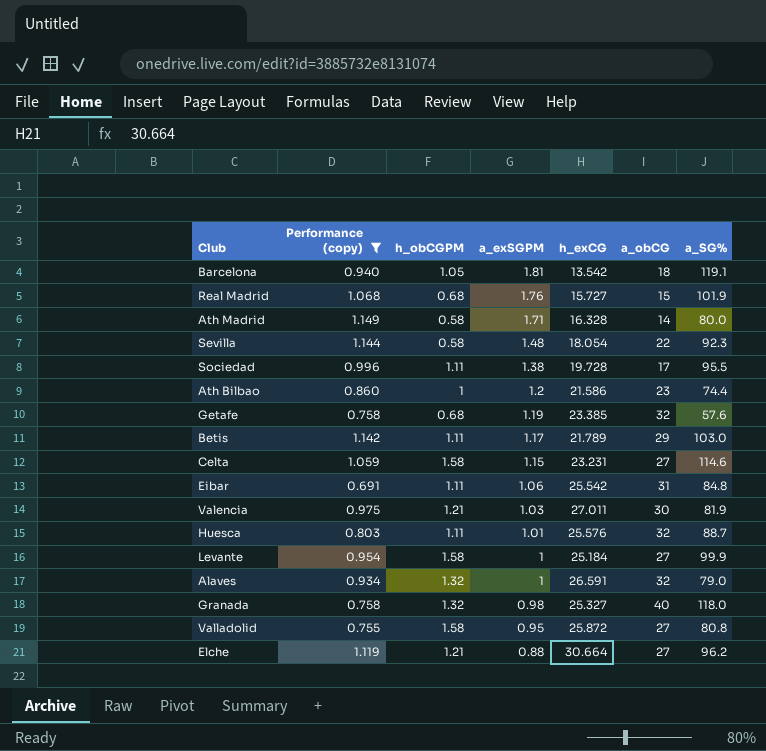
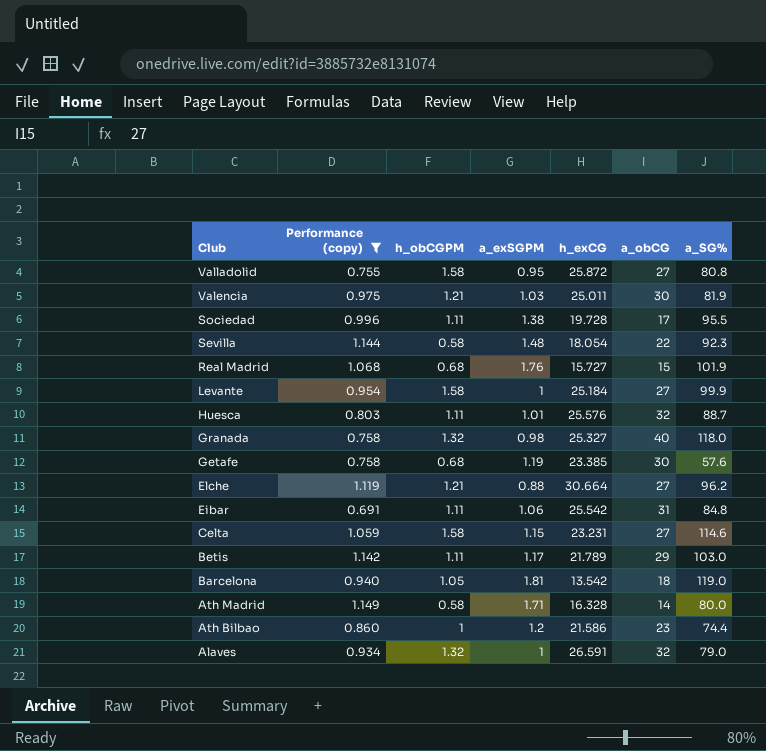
row order: a_exSGPM descending -> Club descending
Valencia | h_exCG: 27.011 -> 25.011
Getafe | a_obCG: 32 -> 30
Barcelona | a_SG%: 119.1 -> 119.0

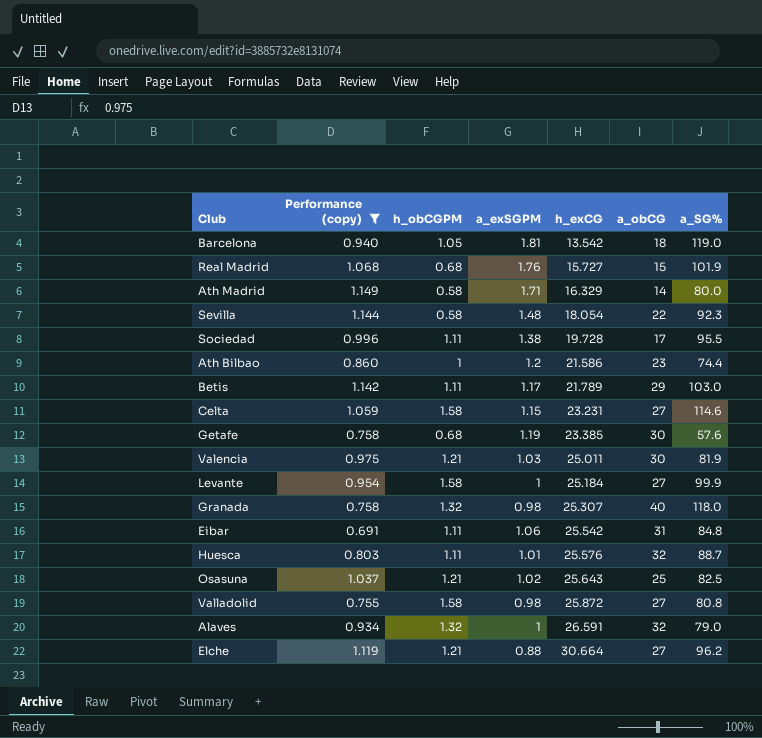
row order: Club descending -> h_exCG ascending
Ath Madrid | h_exCG: 16.328 -> 16.329
Granada | h_exCG: 25.327 -> 25.307
row Osasuna: none -> 1.037 | 1.21 | 1.02 | 25.643 | 25 | 82.5
Valladolid | a_exSGPM: 0.95 -> 0.98

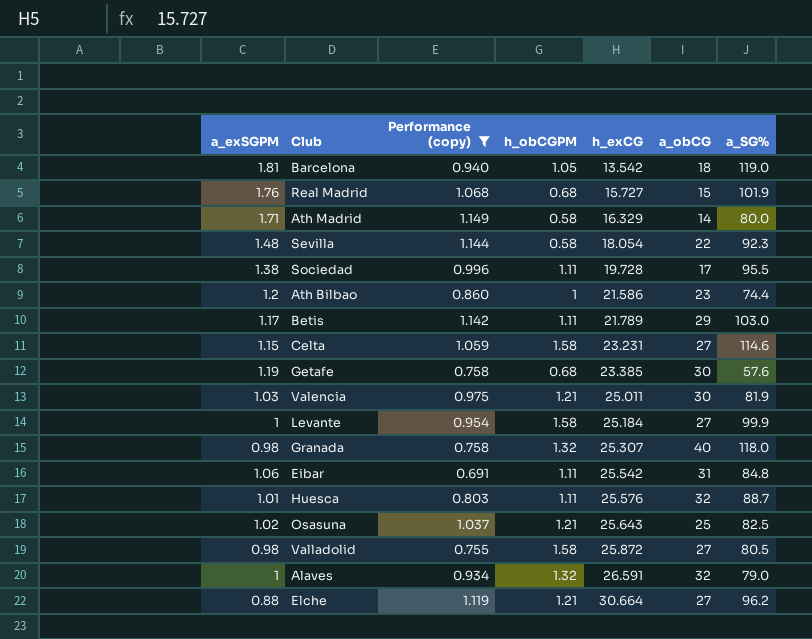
column a_exSGPM | position: 4 -> 1
Valladolid | a_SG%: 80.8 -> 80.5

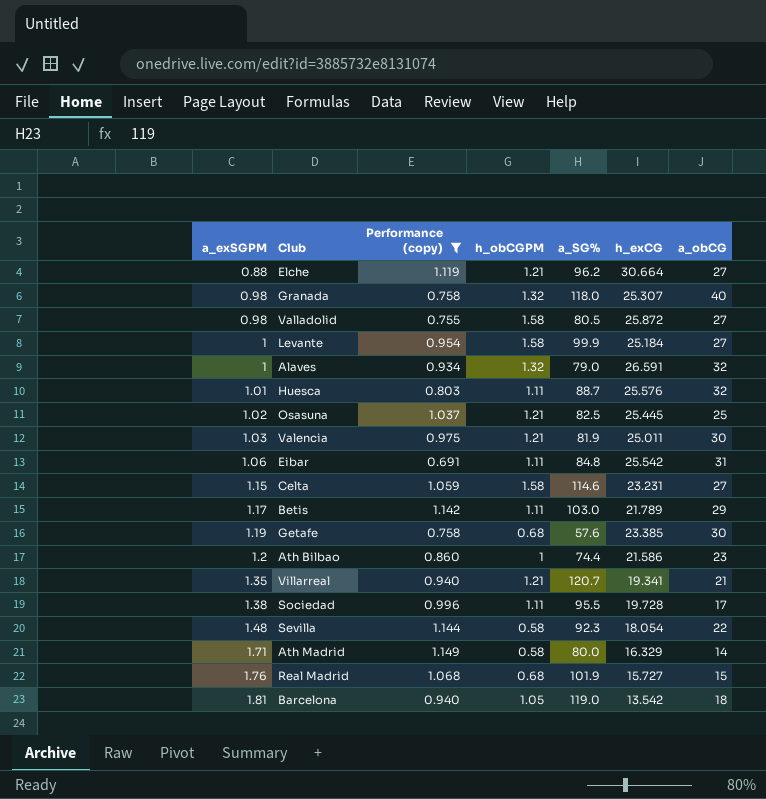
row order: h_exCG ascending -> a_exSGPM ascending
column a_SG% | position: 7 -> 5
Osasuna | h_exCG: 25.643 -> 25.445
row Villarreal: none -> 1.35 | 0.940 | 1.21 | 120.7 | 19.341 | 21

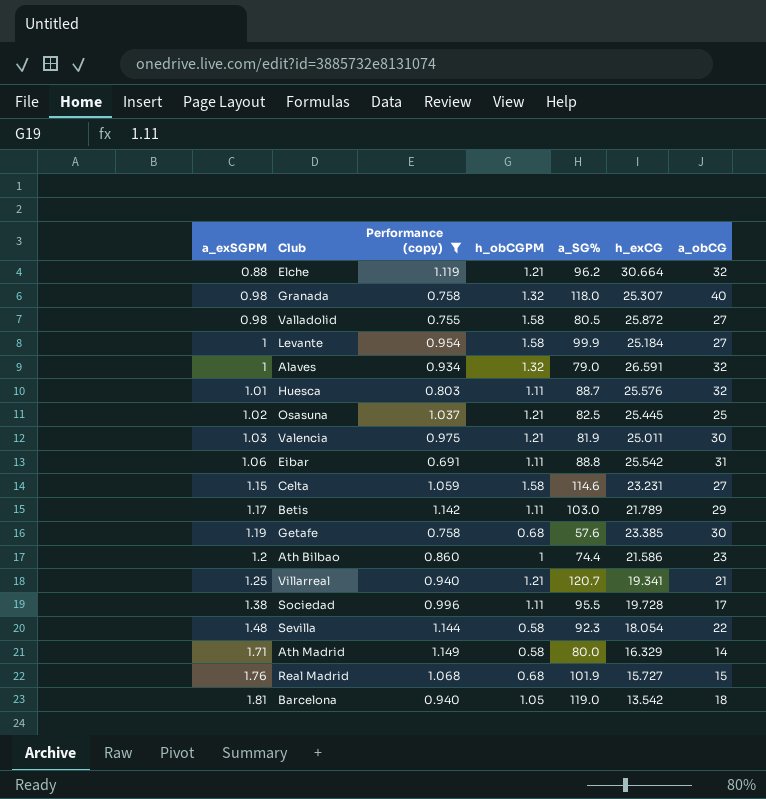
Elche | a_obCG: 27 -> 32
Eibar | a_SG%: 84.8 -> 88.8
Villarreal | a_exSGPM: 1.35 -> 1.25

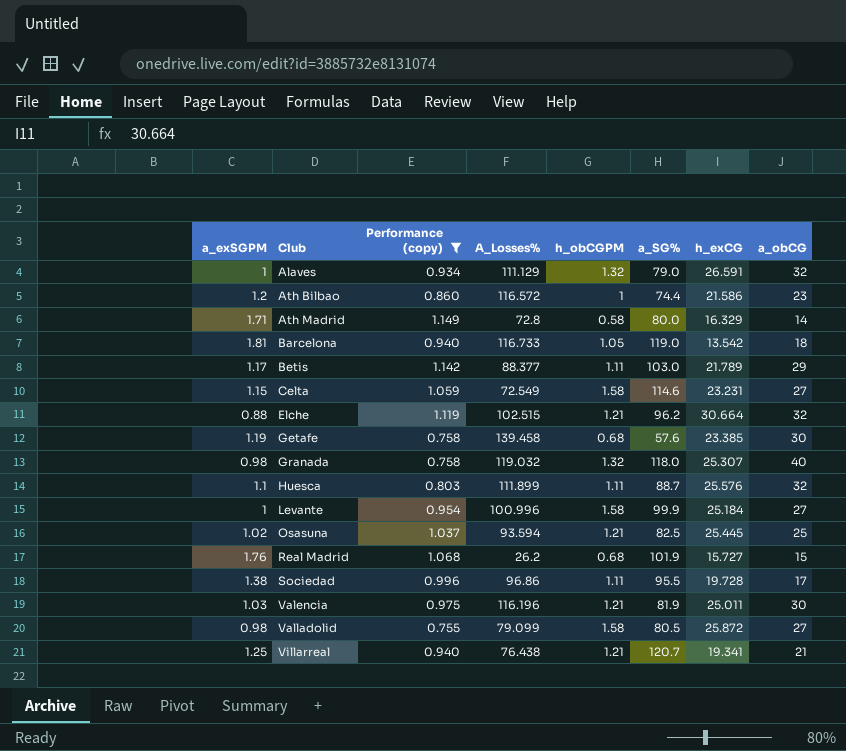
row order: a_exSGPM ascending -> Club ascending
column A_Losses% | position: none -> 4
row Eibar: 1.06 | 0.691 | 1.11 | 88.8 | 25.542 | 31 -> none
row Sevilla: 1.48 | 1.144 | 0.58 | 92.3 | 18.054 | 22 -> none
Huesca | a_exSGPM: 1.01 -> 1.1

